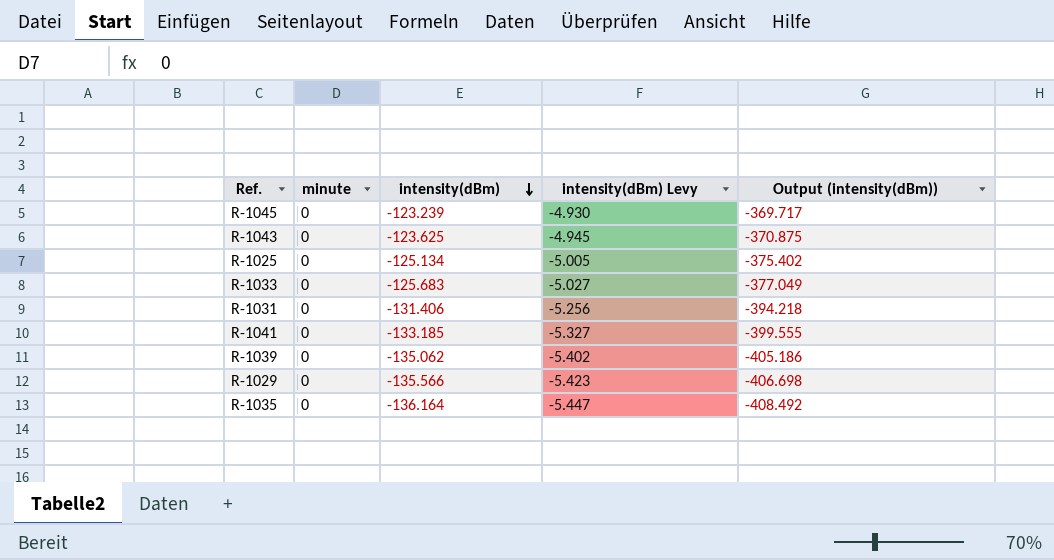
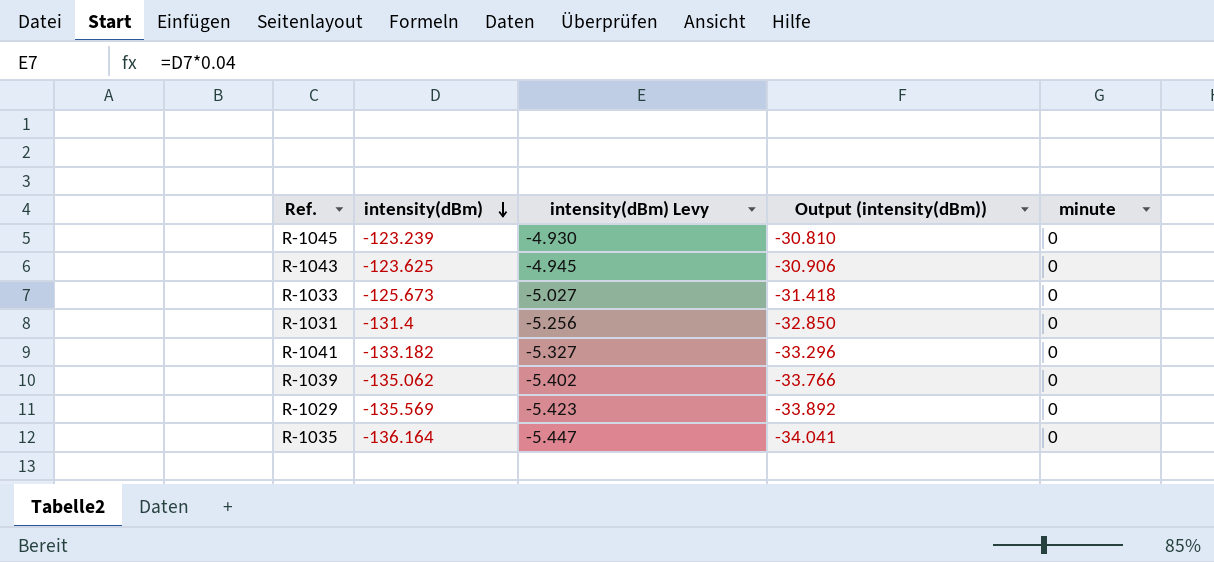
column Output (intensity(dBm)) | formula: [intensity(dBm)] * 3 -> [intensity(dBm)] * 0.25
column minute | position: 2 -> 5
row R-1025: 0 | -125.134 | -5.005 | -375.402 -> none
R-1033 | intensity(dBm): -125.683 -> -125.673
R-1031 | intensity(dBm): -131.406 -> -131.4
R-1041 | intensity(dBm): -133.185 -> -133.182
R-1029 | intensity(dBm): -135.566 -> -135.569

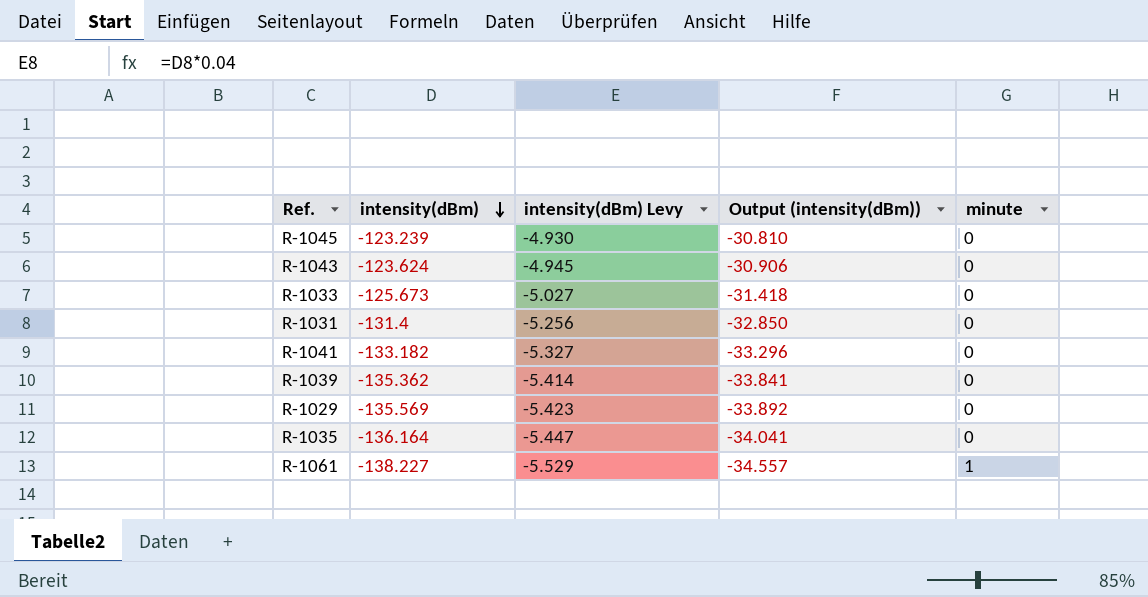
R-1043 | intensity(dBm): -123.625 -> -123.624
R-1039 | intensity(dBm): -135.062 -> -135.362
R-1039 | intensity(dBm) Levy: -5.402 -> -5.414
R-1039 | Output (intensity(dBm)): -33.766 -> -33.841
row R-1061: none -> -138.227 | -5.529 | -34.557 | 1

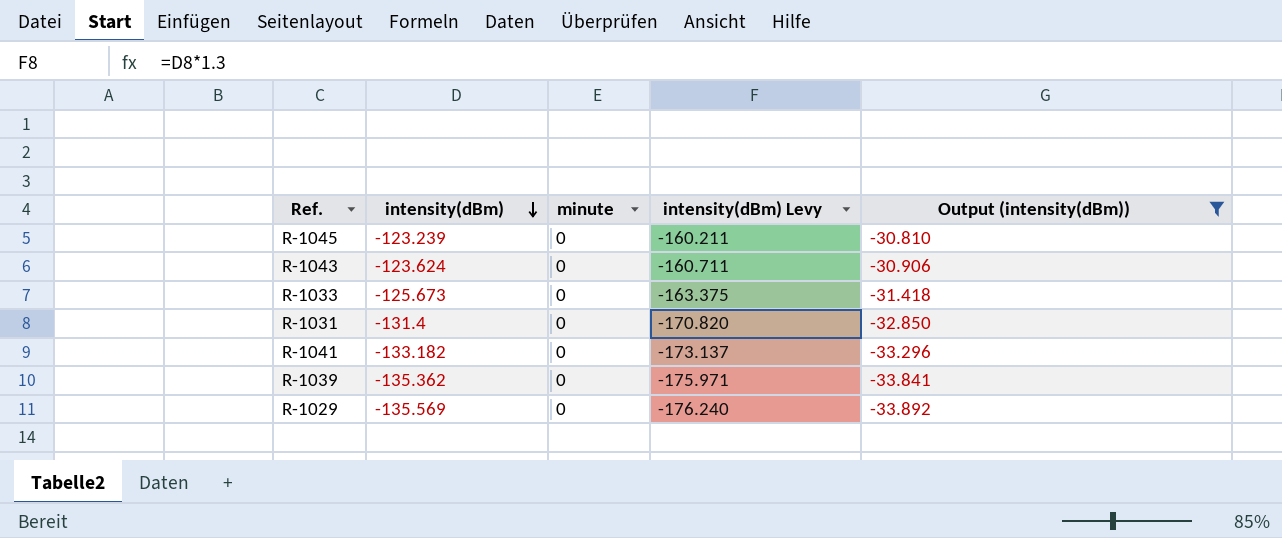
filter: none -> Output (intensity(dBm)) >= -33.892
column minute | position: 5 -> 3
column intensity(dBm) Levy | formula: [intensity(dBm)] * 0.04 -> [intensity(dBm)] * 1.3

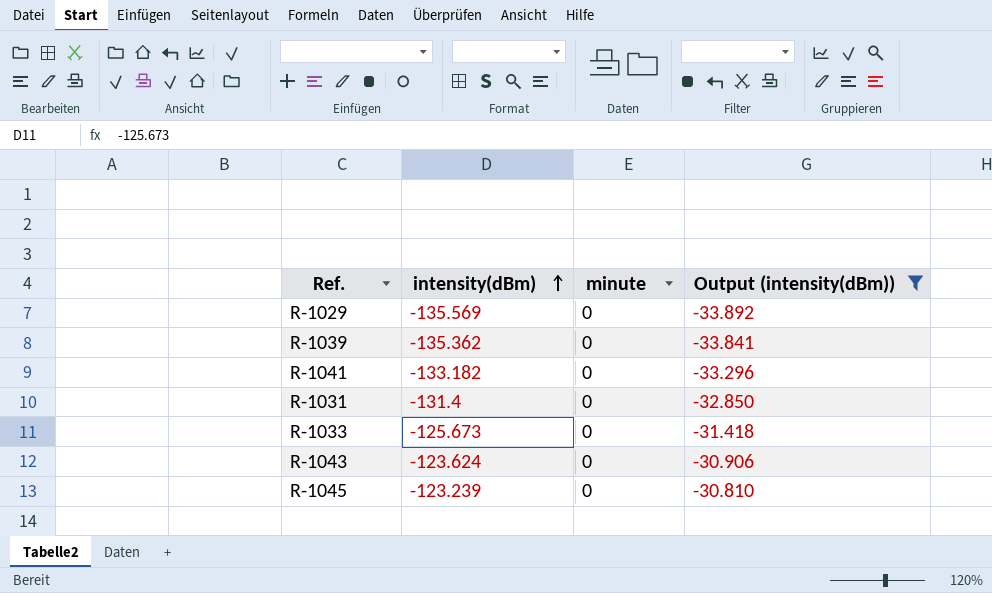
row order: intensity(dBm) descending -> intensity(dBm) ascending
column intensity(dBm) Levy | formula: [intensity(dBm)] * 1.3 -> none

